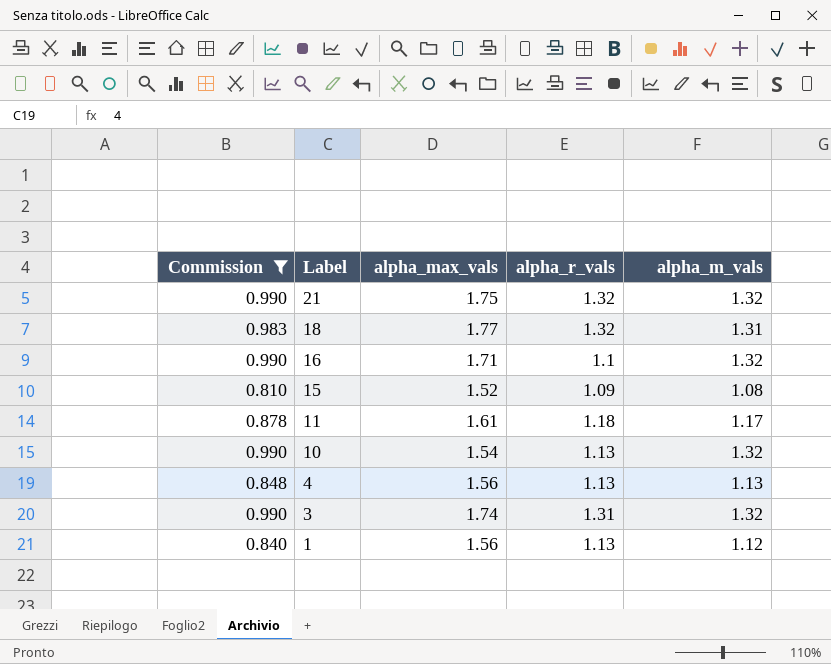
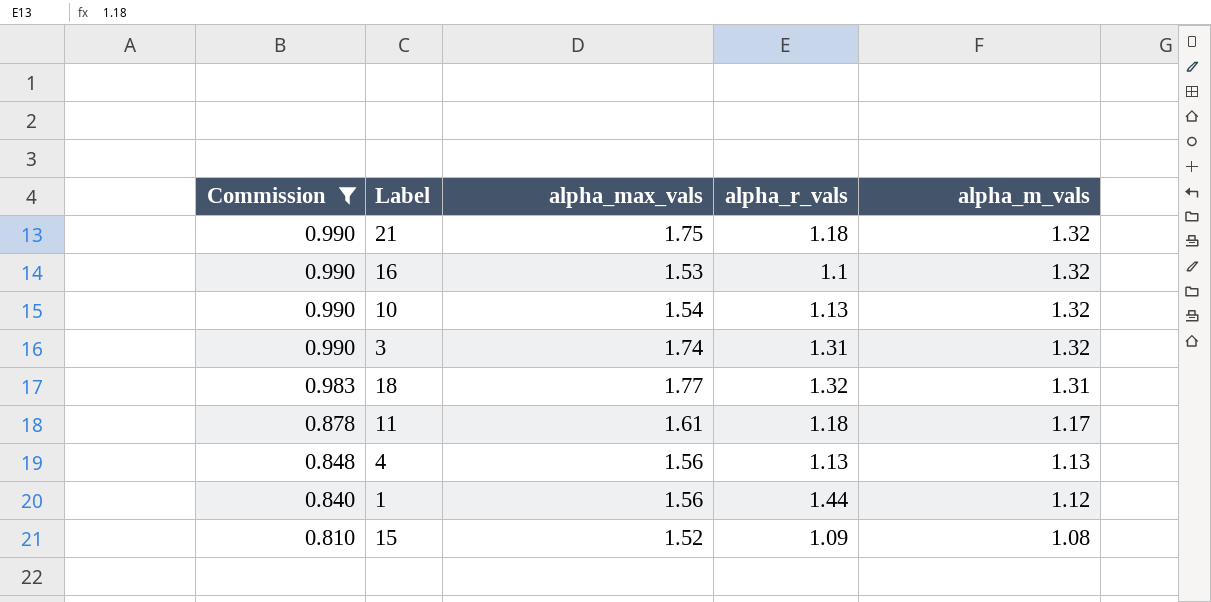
row order: Label descending -> Commission descending
21 | alpha_r_vals: 1.32 -> 1.18
16 | alpha_max_vals: 1.71 -> 1.53
1 | alpha_r_vals: 1.13 -> 1.44

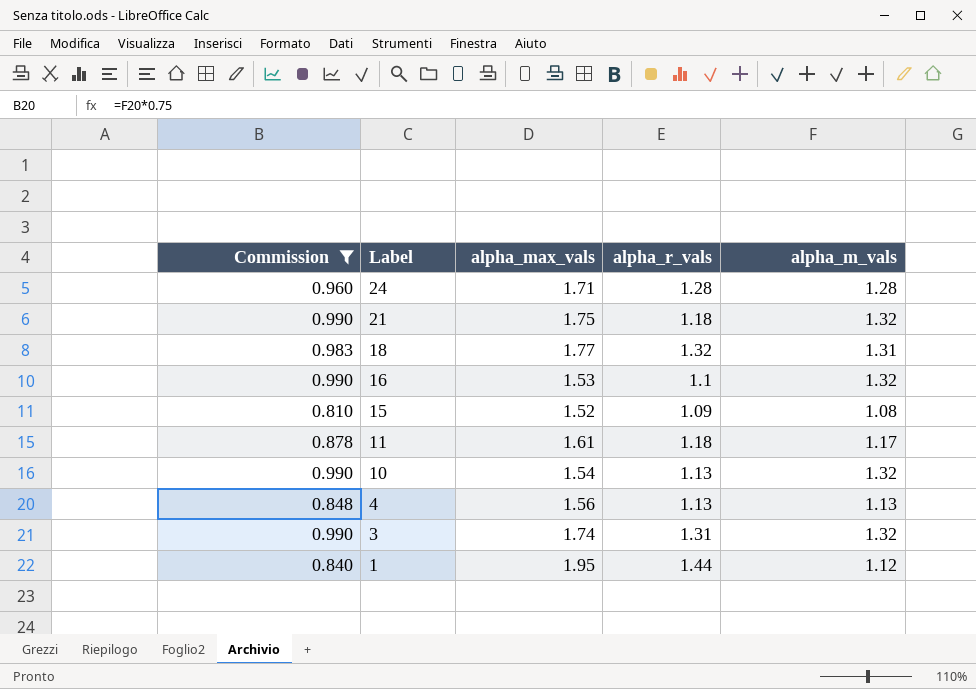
row order: Commission descending -> Label descending
row 24: none -> 0.960 | 1.71 | 1.28 | 1.28
1 | alpha_max_vals: 1.56 -> 1.95

